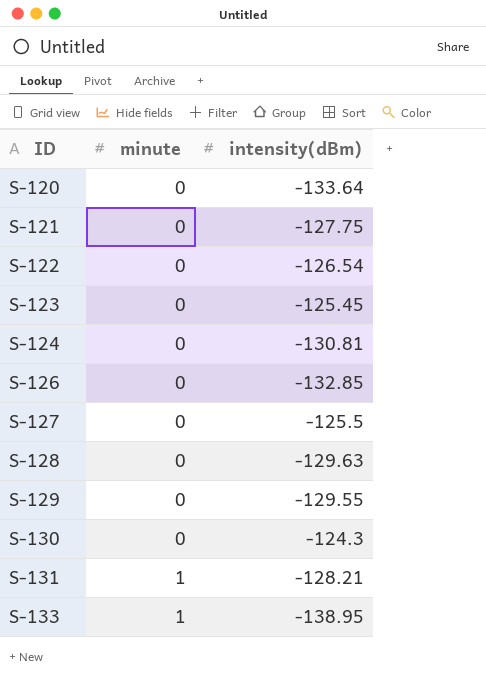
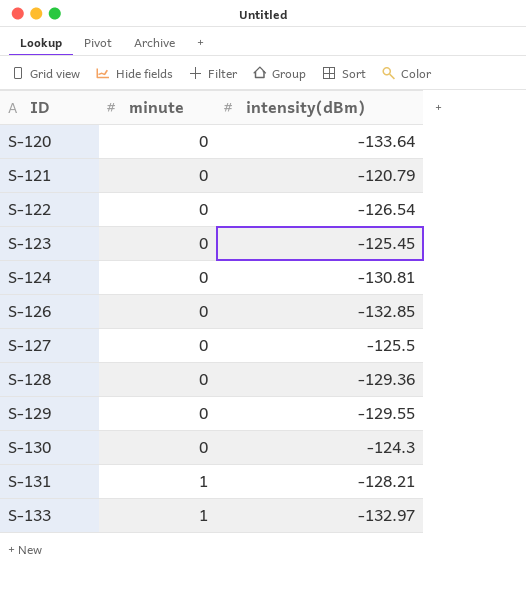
S-121 | intensity(dBm): -127.75 -> -120.79
S-128 | intensity(dBm): -129.63 -> -129.36
S-133 | intensity(dBm): -138.95 -> -132.97

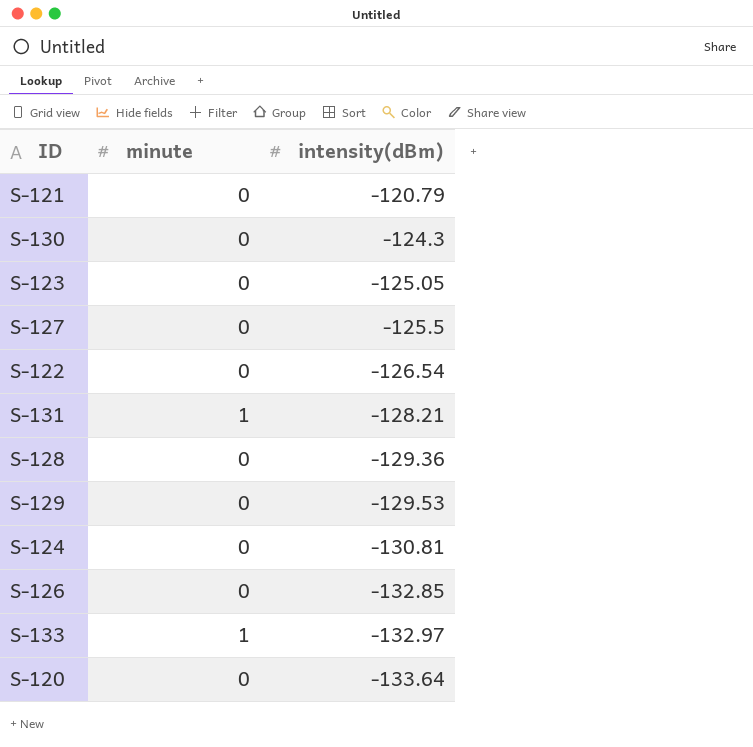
row order: ID ascending -> intensity(dBm) descending
S-123 | intensity(dBm): -125.45 -> -125.05
S-129 | intensity(dBm): -129.55 -> -129.53

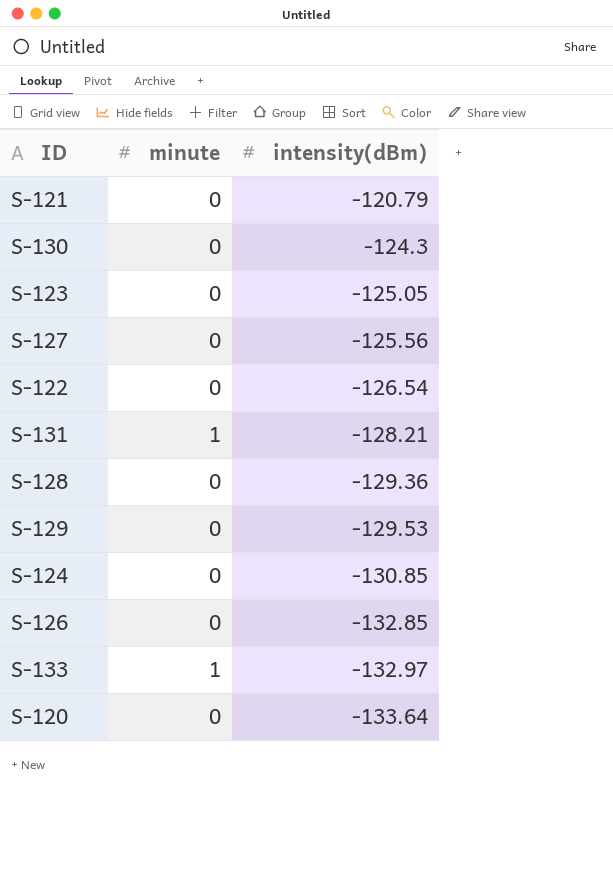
S-127 | intensity(dBm): -125.5 -> -125.56
S-124 | intensity(dBm): -130.81 -> -130.85

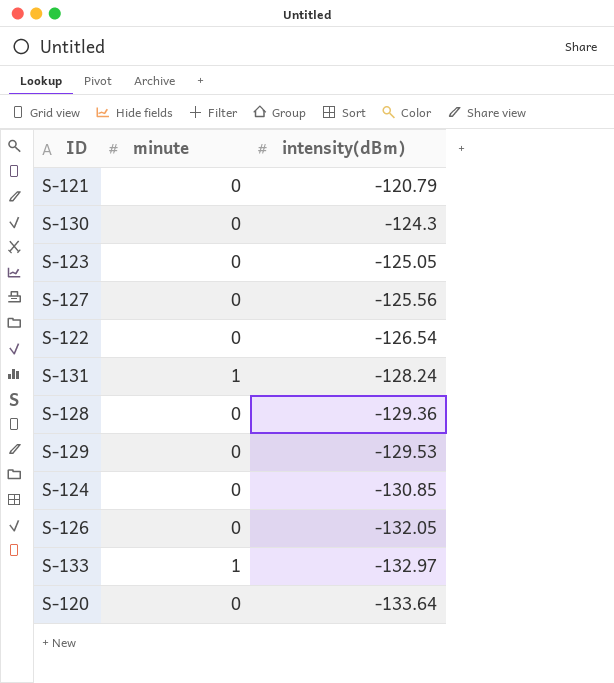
S-131 | intensity(dBm): -128.21 -> -128.24
S-126 | intensity(dBm): -132.85 -> -132.05

